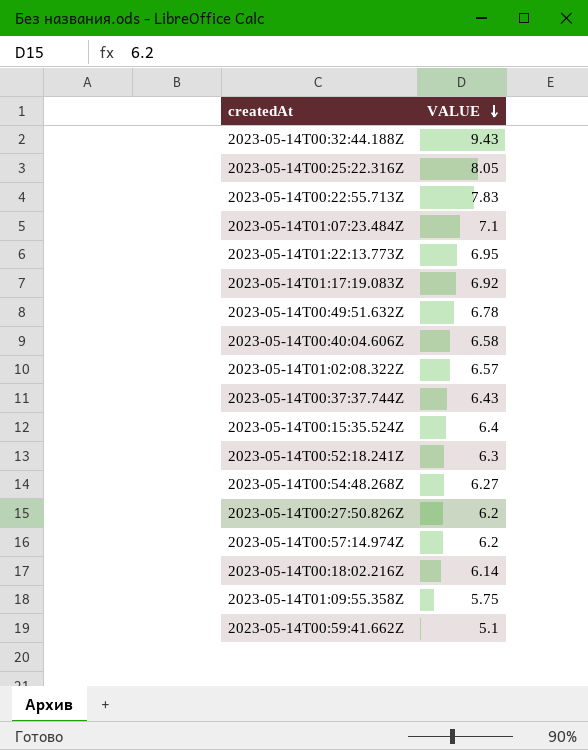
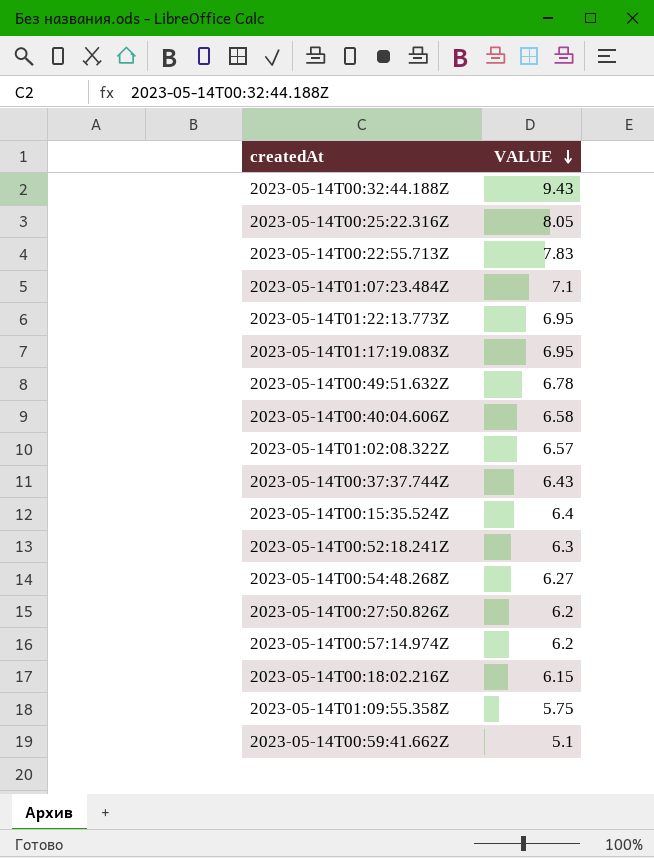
2023-05-14T01:17:19.083Z | VALUE: 6.92 -> 6.95
2023-05-14T00:18:02.216Z | VALUE: 6.14 -> 6.15

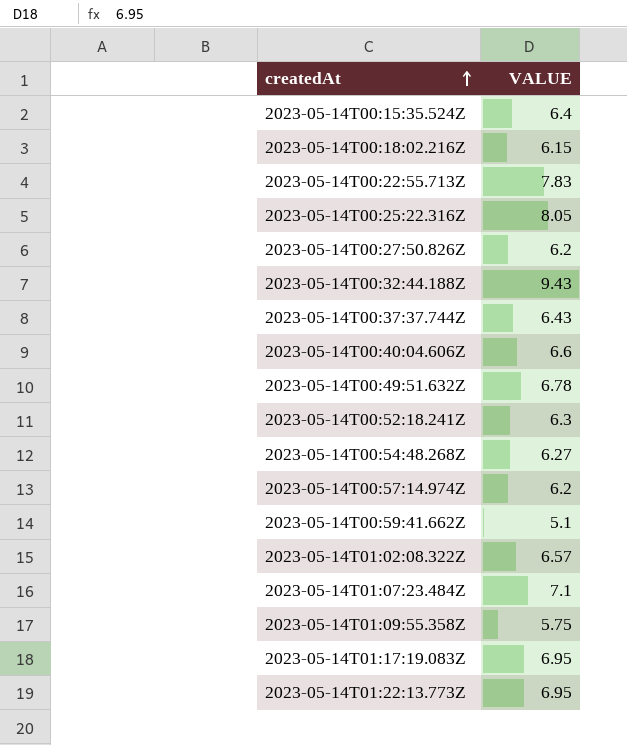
row order: VALUE descending -> createdAt ascending
2023-05-14T00:40:04.606Z | VALUE: 6.58 -> 6.6

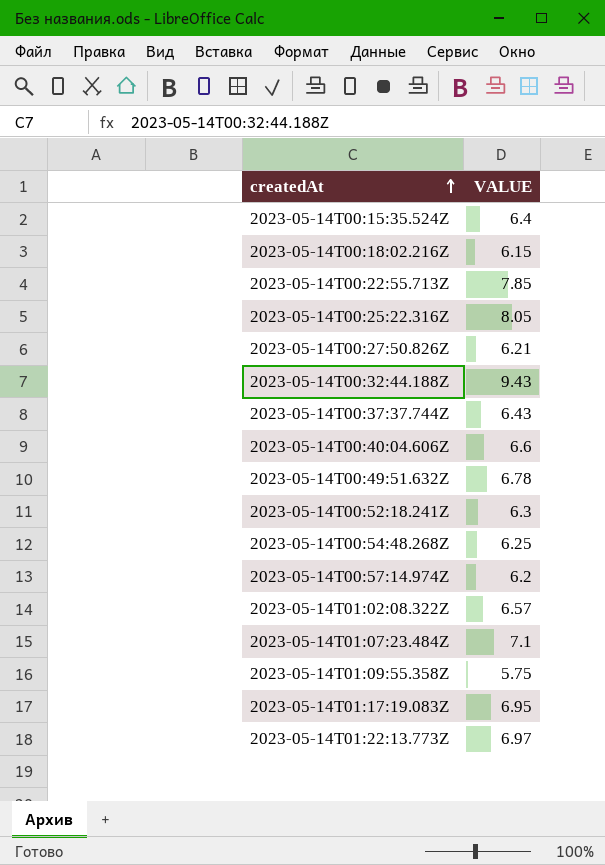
row 2023-05-14T00:59:41.662Z: 5.1 -> none
2023-05-14T00:22:55.713Z | VALUE: 7.83 -> 7.85
2023-05-14T00:27:50.826Z | VALUE: 6.2 -> 6.21
2023-05-14T00:54:48.268Z | VALUE: 6.27 -> 6.25
2023-05-14T01:22:13.773Z | VALUE: 6.95 -> 6.97

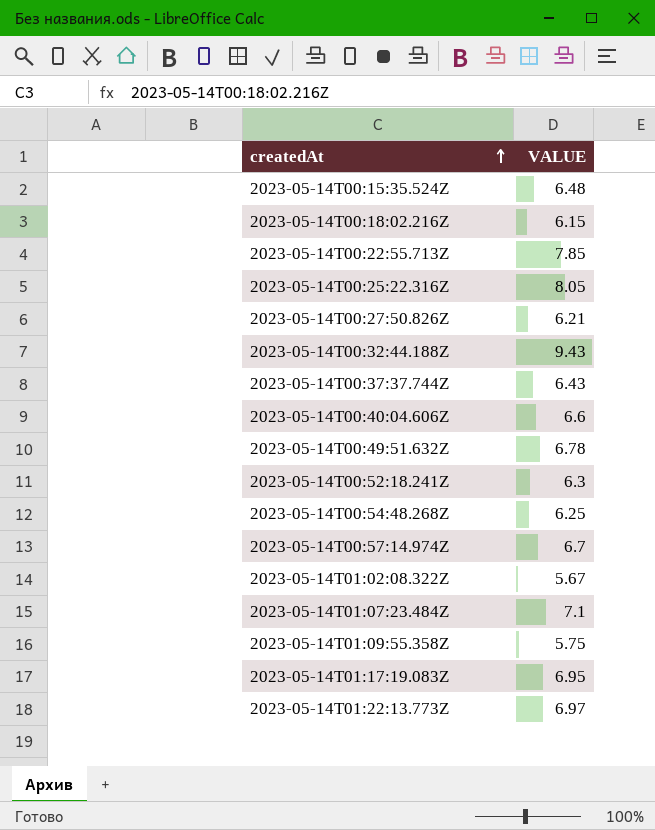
2023-05-14T00:15:35.524Z | VALUE: 6.4 -> 6.48
2023-05-14T00:57:14.974Z | VALUE: 6.2 -> 6.7
2023-05-14T01:02:08.322Z | VALUE: 6.57 -> 5.67

